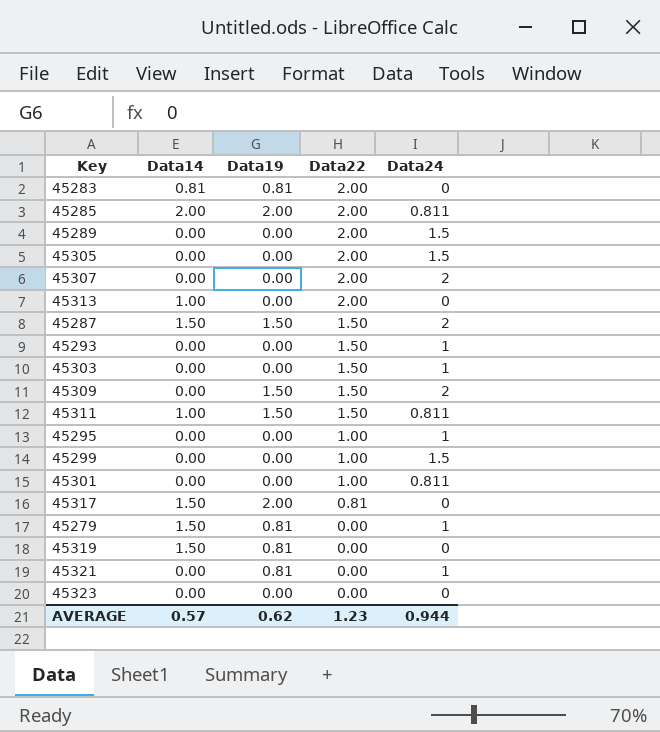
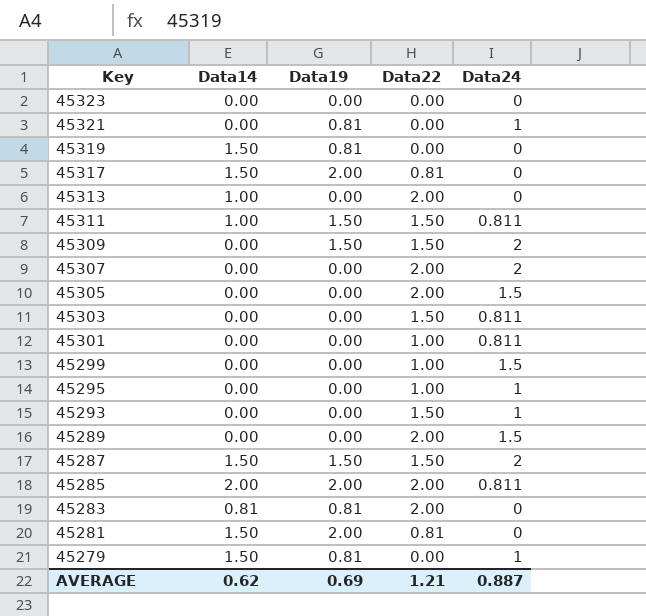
row order: Data22 descending -> Key descending
45303 | Data24: 1 -> 0.811
row 45281: none -> 1.50 | 2.00 | 0.81 | 0
AVERAGE | Data14: 0.57 -> 0.62
AVERAGE | Data19: 0.62 -> 0.69
AVERAGE | Data22: 1.23 -> 1.21
AVERAGE | Data24: 0.944 -> 0.887

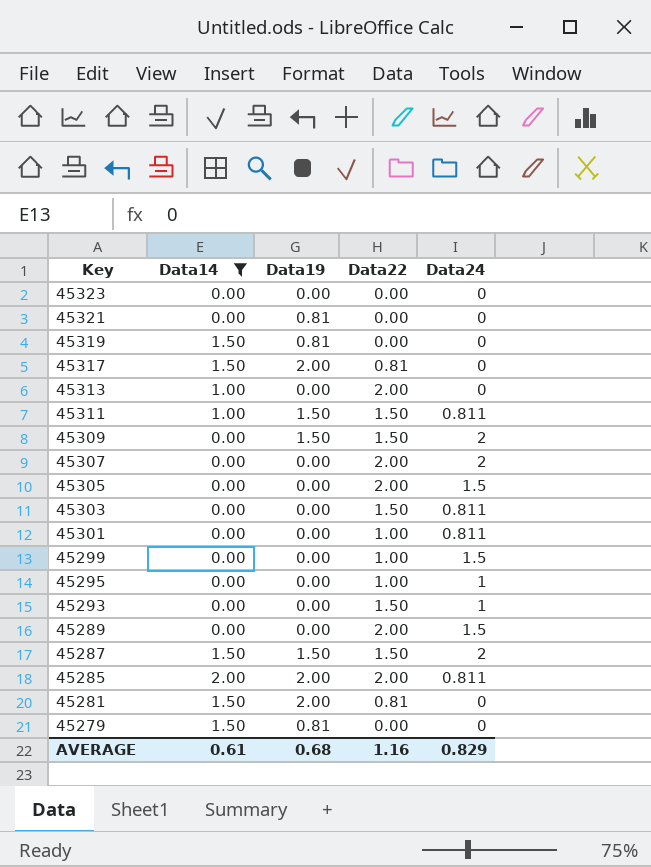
filter: none -> Data14 != 0.81
45321 | Data24: 1 -> 0
45279 | Data24: 1 -> 0
AVERAGE | Data14: 0.62 -> 0.61
AVERAGE | Data19: 0.69 -> 0.68
AVERAGE | Data22: 1.21 -> 1.16
AVERAGE | Data24: 0.887 -> 0.829

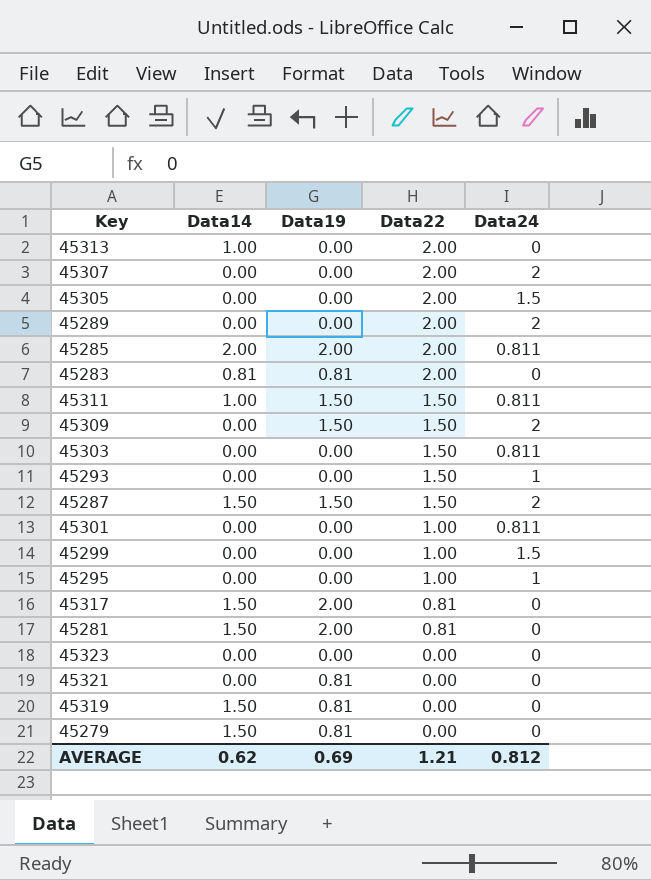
filter: Data14 != 0.81 -> none
row order: Key descending -> Data22 descending
45289 | Data24: 1.5 -> 2
AVERAGE | Data14: 0.61 -> 0.62
AVERAGE | Data19: 0.68 -> 0.69
AVERAGE | Data22: 1.16 -> 1.21
AVERAGE | Data24: 0.829 -> 0.812

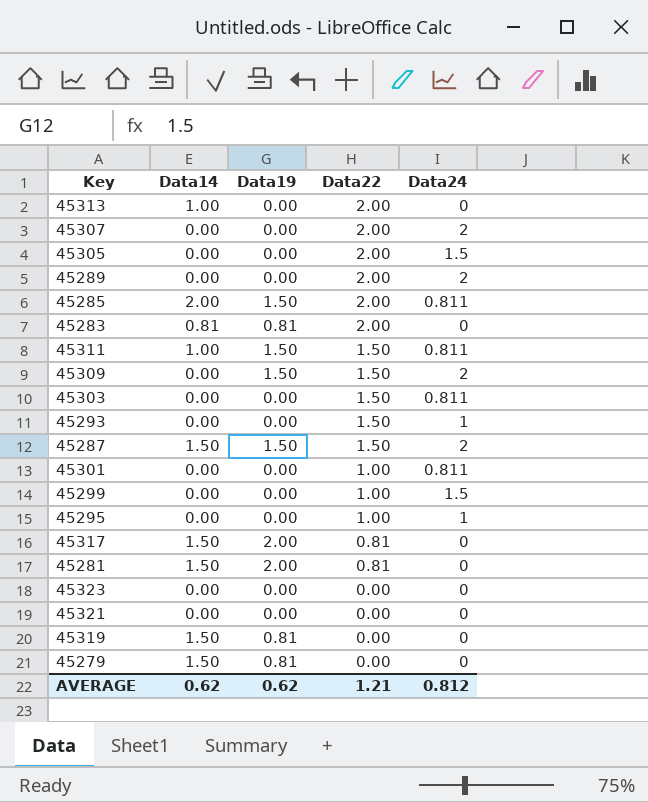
45285 | Data19: 2.00 -> 1.50
45321 | Data19: 0.81 -> 0.00
AVERAGE | Data19: 0.69 -> 0.62

